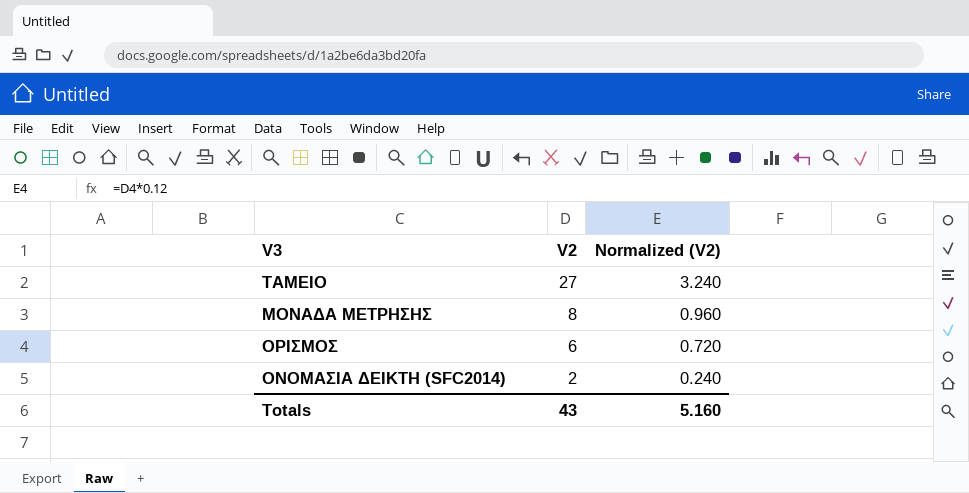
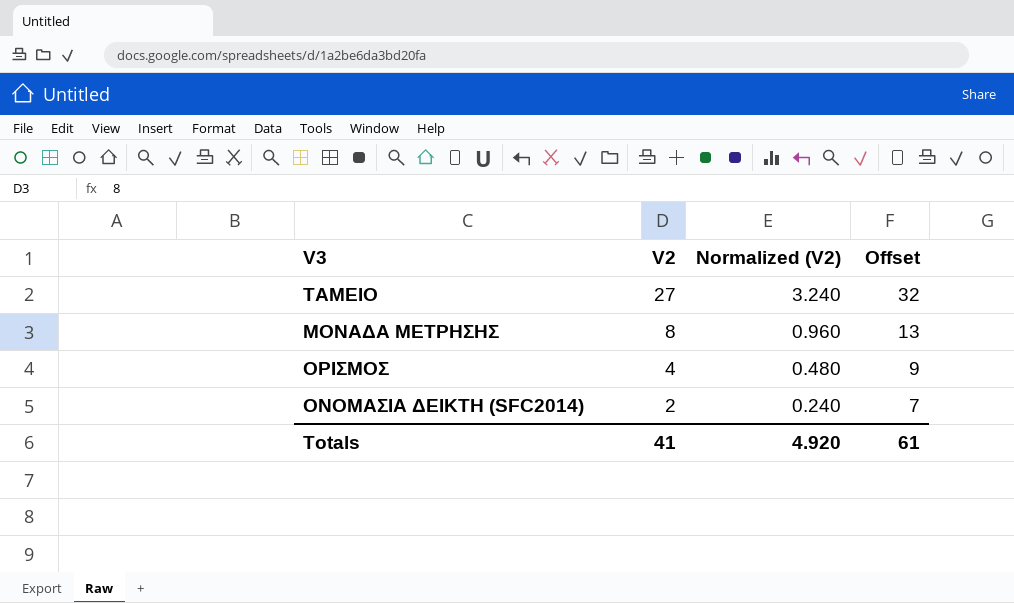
column Offset | formula: none -> [V2] + 5
ΟΡΙΣΜΟΣ | V2: 6 -> 4
ΟΡΙΣΜΟΣ | Normalized (V2): 0.720 -> 0.480
Totals | V2: 43 -> 41
Totals | Normalized (V2): 5.160 -> 4.920

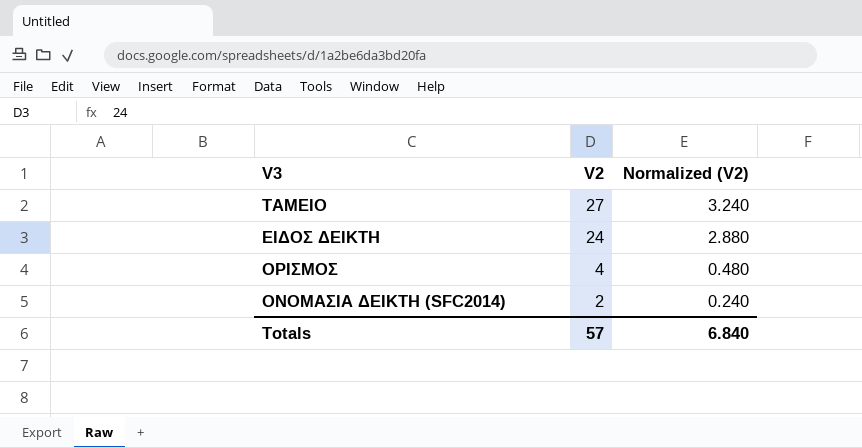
column Offset | formula: [V2] + 5 -> none
row ΜΟΝΑΔΑ ΜΕΤΡΗΣΗΣ: 8 | 0.960 | 13 -> none
row ΕΙΔΟΣ ΔΕΙΚΤΗ: none -> 24 | 2.880
Totals | V2: 41 -> 57
Totals | Normalized (V2): 4.920 -> 6.840

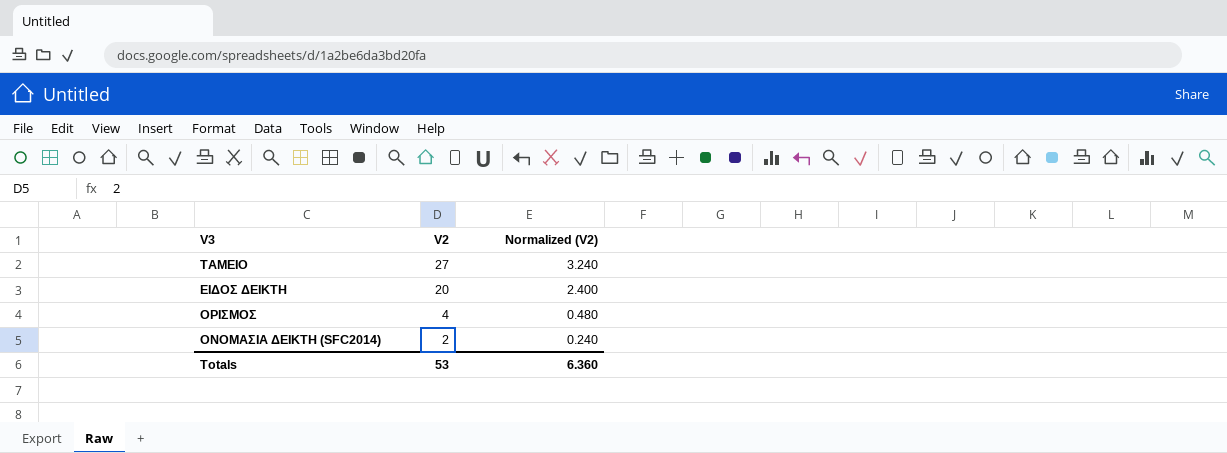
ΕΙΔΟΣ ΔΕΙΚΤΗ | V2: 24 -> 20
ΕΙΔΟΣ ΔΕΙΚΤΗ | Normalized (V2): 2.880 -> 2.400
Totals | V2: 57 -> 53
Totals | Normalized (V2): 6.840 -> 6.360

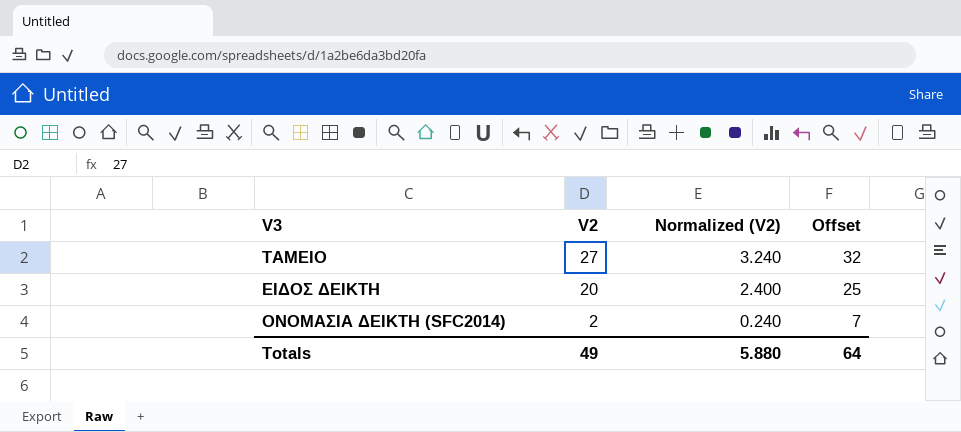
column Offset | formula: none -> [V2] + 5
row ΟΡΙΣΜΟΣ: 4 | 0.480 -> none
Totals | V2: 53 -> 49
Totals | Normalized (V2): 6.360 -> 5.880

